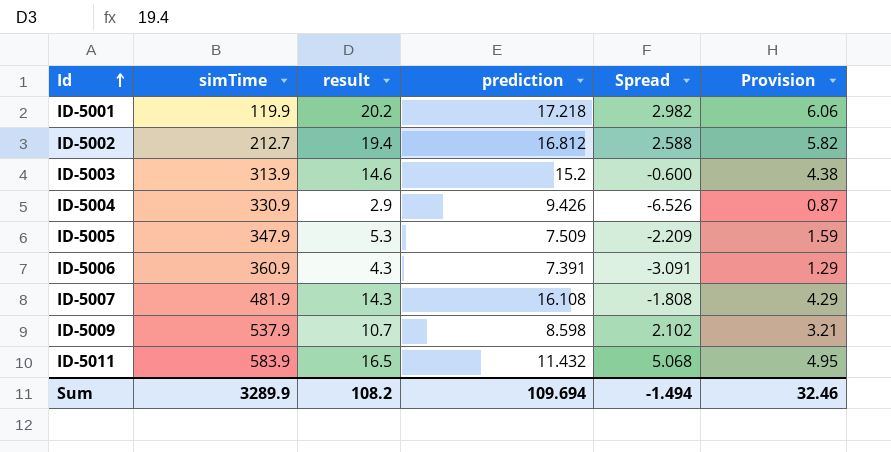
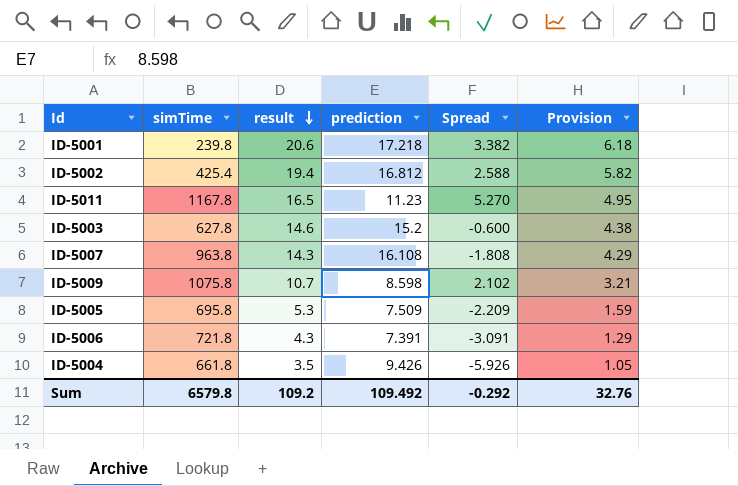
row order: Id ascending -> result descending
ID-5001 | simTime: 119.9 -> 239.8
ID-5001 | result: 20.2 -> 20.6
ID-5001 | Spread: 2.982 -> 3.382
ID-5001 | Provision: 6.06 -> 6.18
ID-5002 | simTime: 212.7 -> 425.4
ID-5011 | simTime: 583.9 -> 1167.8
ID-5011 | prediction: 11.432 -> 11.23
ID-5011 | Spread: 5.068 -> 5.270
ID-5003 | simTime: 313.9 -> 627.8
ID-5007 | simTime: 481.9 -> 963.8
ID-5009 | simTime: 537.9 -> 1075.8
ID-5005 | simTime: 347.9 -> 695.8
ID-5006 | simTime: 360.9 -> 721.8
ID-5004 | simTime: 330.9 -> 661.8
ID-5004 | result: 2.9 -> 3.5
ID-5004 | Spread: -6.526 -> -5.926
ID-5004 | Provision: 0.87 -> 1.05
Sum | simTime: 3289.9 -> 6579.8
Sum | result: 108.2 -> 109.2
Sum | prediction: 109.694 -> 109.492
Sum | Spread: -1.494 -> -0.292
Sum | Provision: 32.46 -> 32.76

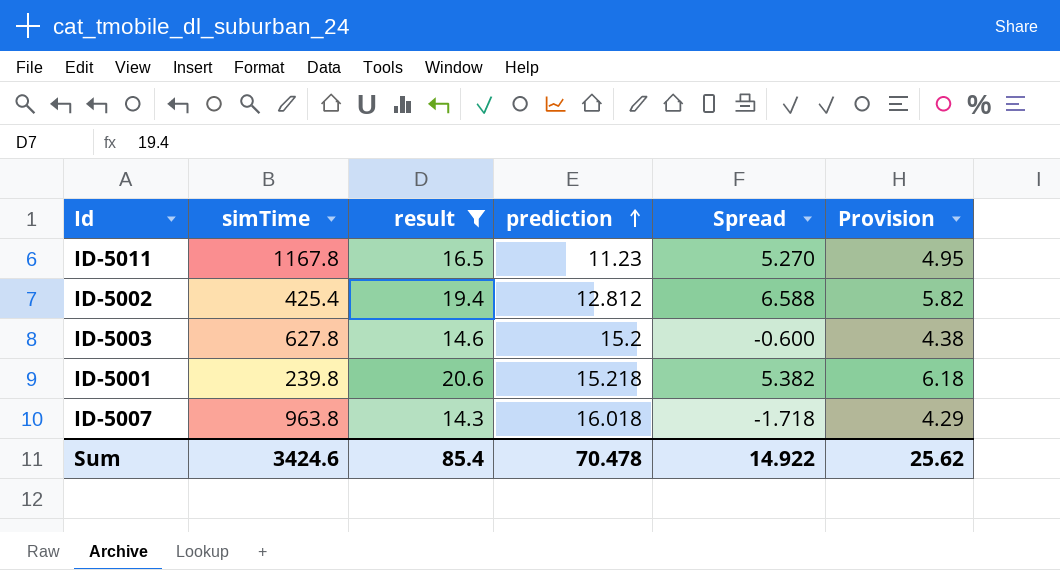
filter: none -> result >= 14.3
row order: result descending -> prediction ascending
ID-5002 | prediction: 16.812 -> 12.812
ID-5002 | Spread: 2.588 -> 6.588
ID-5001 | prediction: 17.218 -> 15.218
ID-5001 | Spread: 3.382 -> 5.382
ID-5007 | prediction: 16.108 -> 16.018
ID-5007 | Spread: -1.808 -> -1.718
Sum | simTime: 6579.8 -> 3424.6
Sum | result: 109.2 -> 85.4
Sum | prediction: 109.492 -> 70.478
Sum | Spread: -0.292 -> 14.922
Sum | Provision: 32.76 -> 25.62

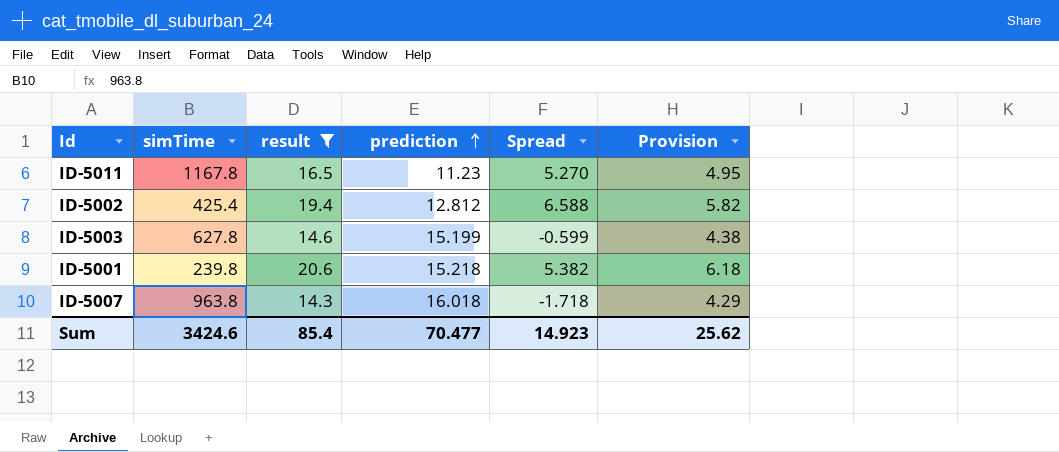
ID-5003 | prediction: 15.2 -> 15.199
ID-5003 | Spread: -0.600 -> -0.599
Sum | prediction: 70.478 -> 70.477
Sum | Spread: 14.922 -> 14.923

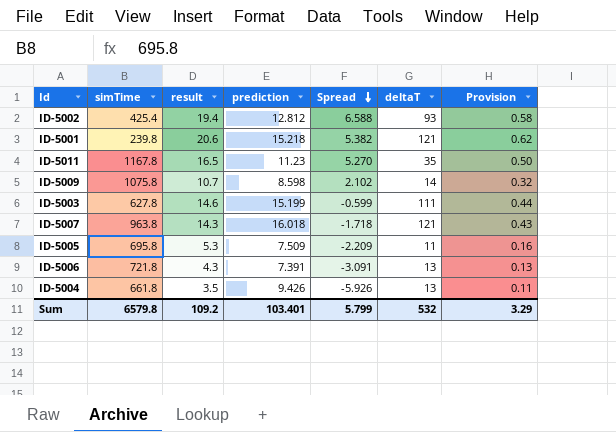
filter: result >= 14.3 -> none
row order: prediction ascending -> Spread descending
column deltaT | position: none -> 6
column Provision | formula: [result] * 0.3 -> [result] * 0.03
Sum | simTime: 3424.6 -> 6579.8
Sum | result: 85.4 -> 109.2
Sum | prediction: 70.477 -> 103.401
Sum | Spread: 14.923 -> 5.799
Sum | Provision: 25.62 -> 3.29

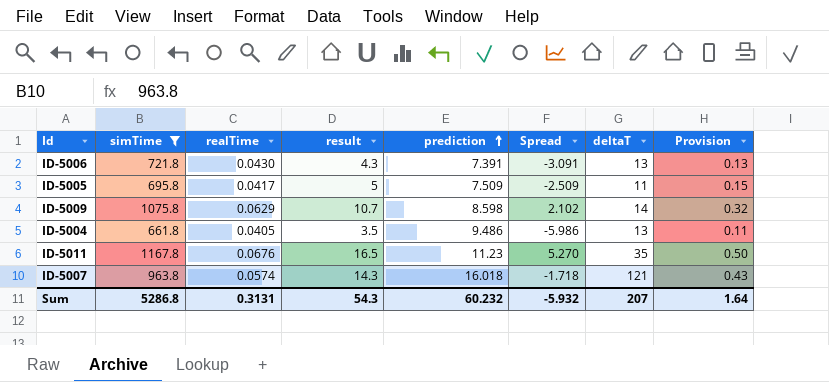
filter: none -> simTime >= 661.8
row order: Spread descending -> prediction ascending
column realTime | position: none -> 3
ID-5005 | result: 5.3 -> 5
ID-5005 | Spread: -2.209 -> -2.509
ID-5005 | Provision: 0.16 -> 0.15
ID-5004 | prediction: 9.426 -> 9.486
ID-5004 | Spread: -5.926 -> -5.986
Sum | simTime: 6579.8 -> 5286.8
Sum | result: 109.2 -> 54.3
Sum | prediction: 103.401 -> 60.232
Sum | Spread: 5.799 -> -5.932
Sum | deltaT: 532 -> 207
Sum | Provision: 3.29 -> 1.64

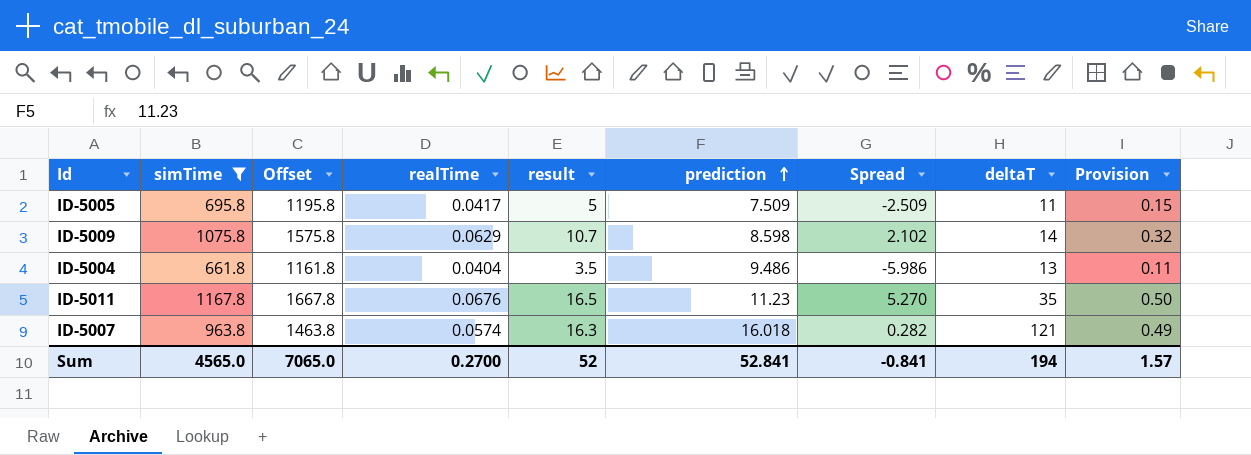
column Offset | formula: none -> [simTime] + 500
row ID-5006: 721.8 | 0.0430 | 4.3 | 7.391 | -3.091 | 13 | 0.13 -> none
ID-5004 | realTime: 0.0405 -> 0.0404
ID-5007 | result: 14.3 -> 16.3
ID-5007 | Spread: -1.718 -> 0.282
ID-5007 | Provision: 0.43 -> 0.49
Sum | simTime: 5286.8 -> 4565.0
Sum | realTime: 0.3131 -> 0.2700
Sum | result: 54.3 -> 52
Sum | prediction: 60.232 -> 52.841
Sum | Spread: -5.932 -> -0.841
Sum | deltaT: 207 -> 194
Sum | Provision: 1.64 -> 1.57

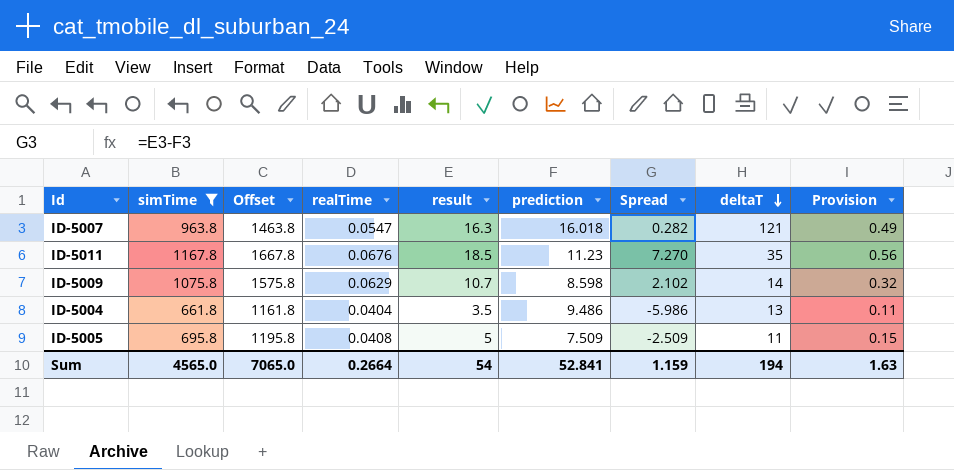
row order: prediction ascending -> deltaT descending
ID-5007 | realTime: 0.0574 -> 0.0547
ID-5011 | result: 16.5 -> 18.5
ID-5011 | Spread: 5.270 -> 7.270
ID-5011 | Provision: 0.50 -> 0.56
ID-5005 | realTime: 0.0417 -> 0.0408
Sum | realTime: 0.2700 -> 0.2664
Sum | result: 52 -> 54
Sum | Spread: -0.841 -> 1.159
Sum | Provision: 1.57 -> 1.63

